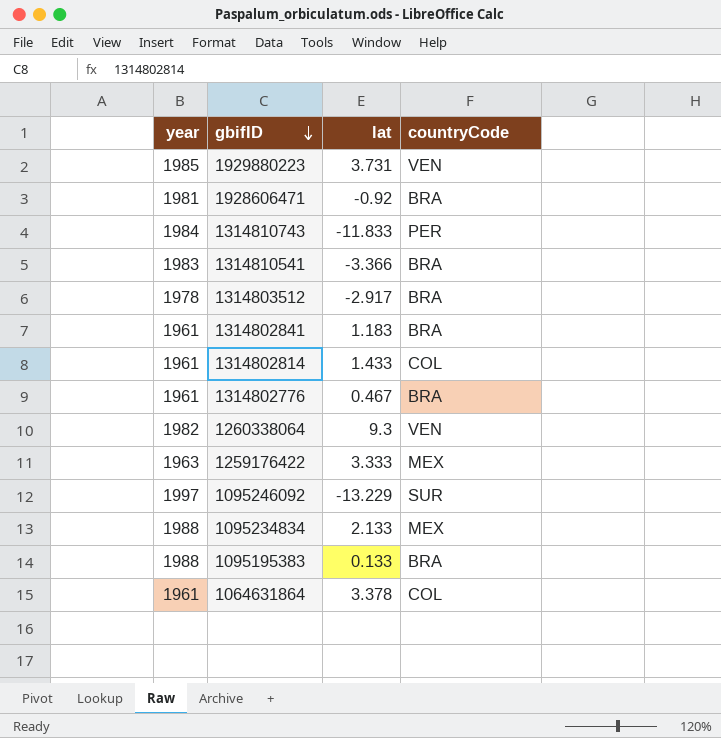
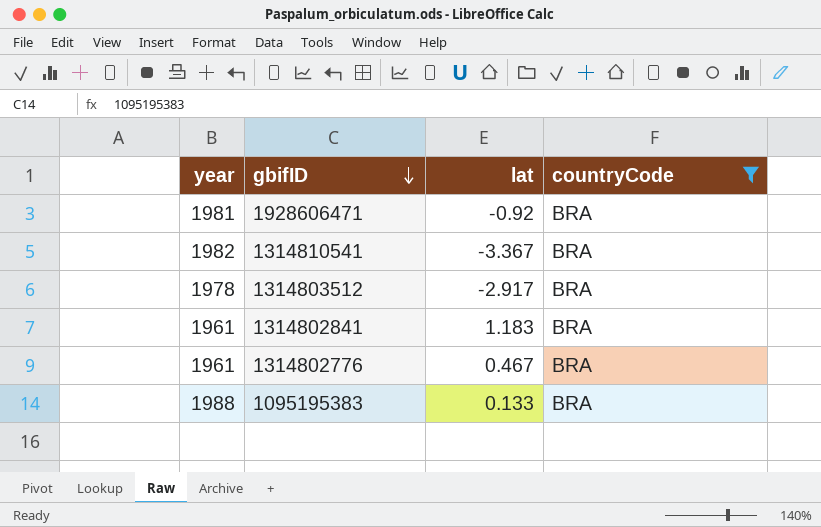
filter: none -> countryCode = BRA
1314810541 | year: 1983 -> 1982
1314810541 | lat: -3.366 -> -3.367

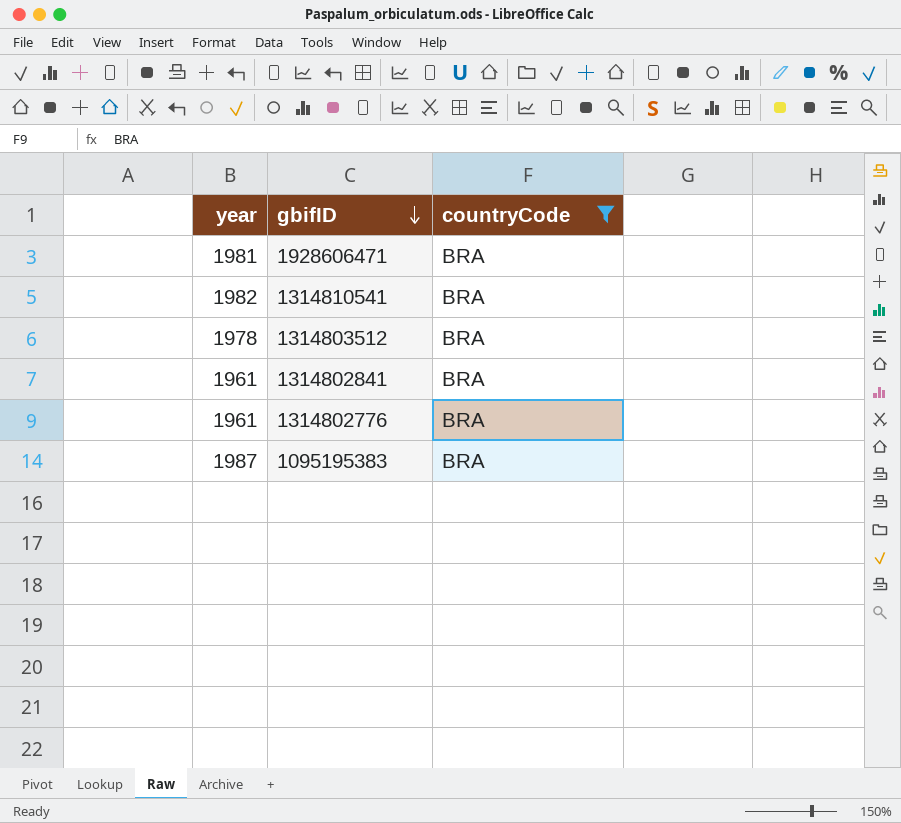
column lat | position: 3 -> none
1095195383 | year: 1988 -> 1987

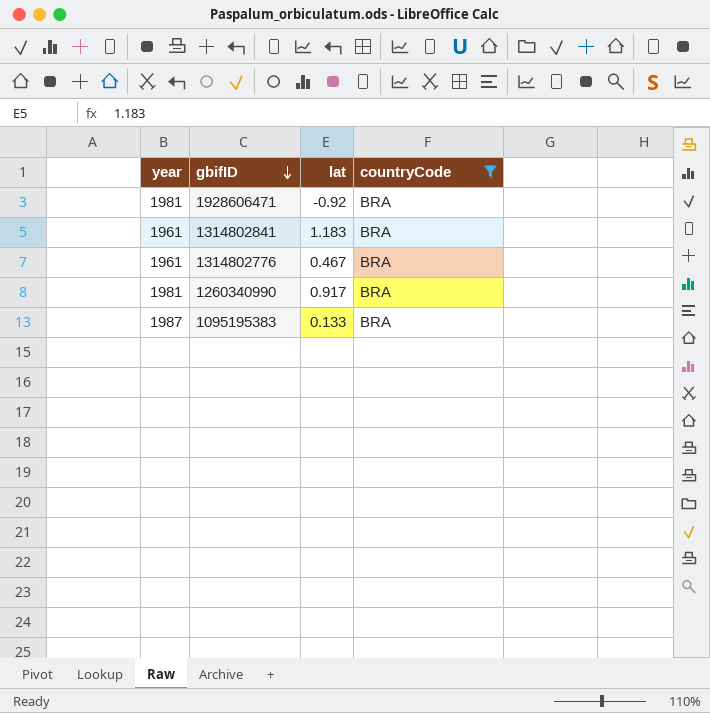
column lat | position: none -> 3
row 1314810541: 1982 | BRA -> none
row 1314803512: 1978 | BRA -> none
row 1260340990: none -> 1981 | 0.917 | BRA

